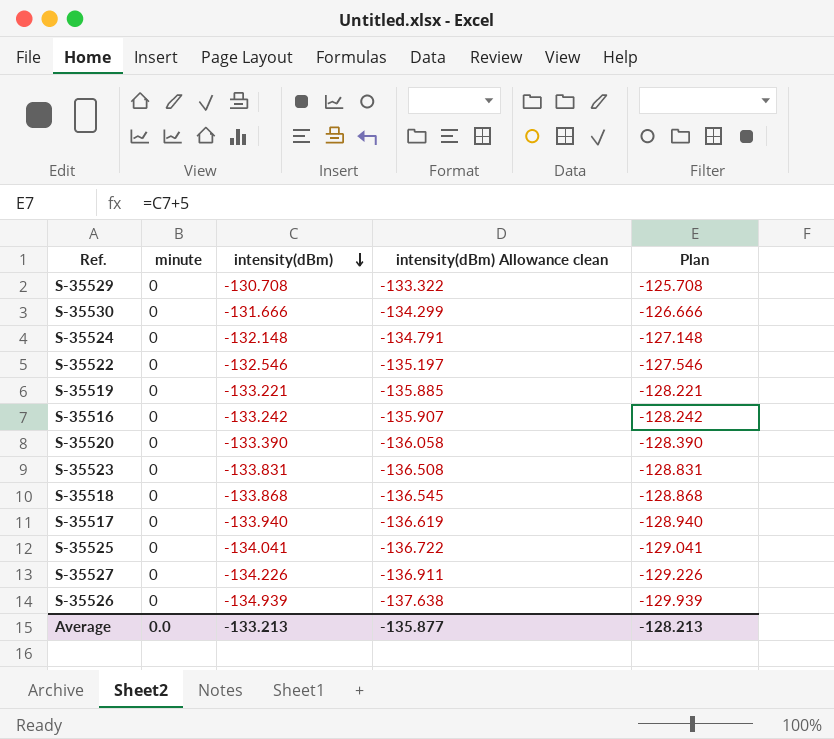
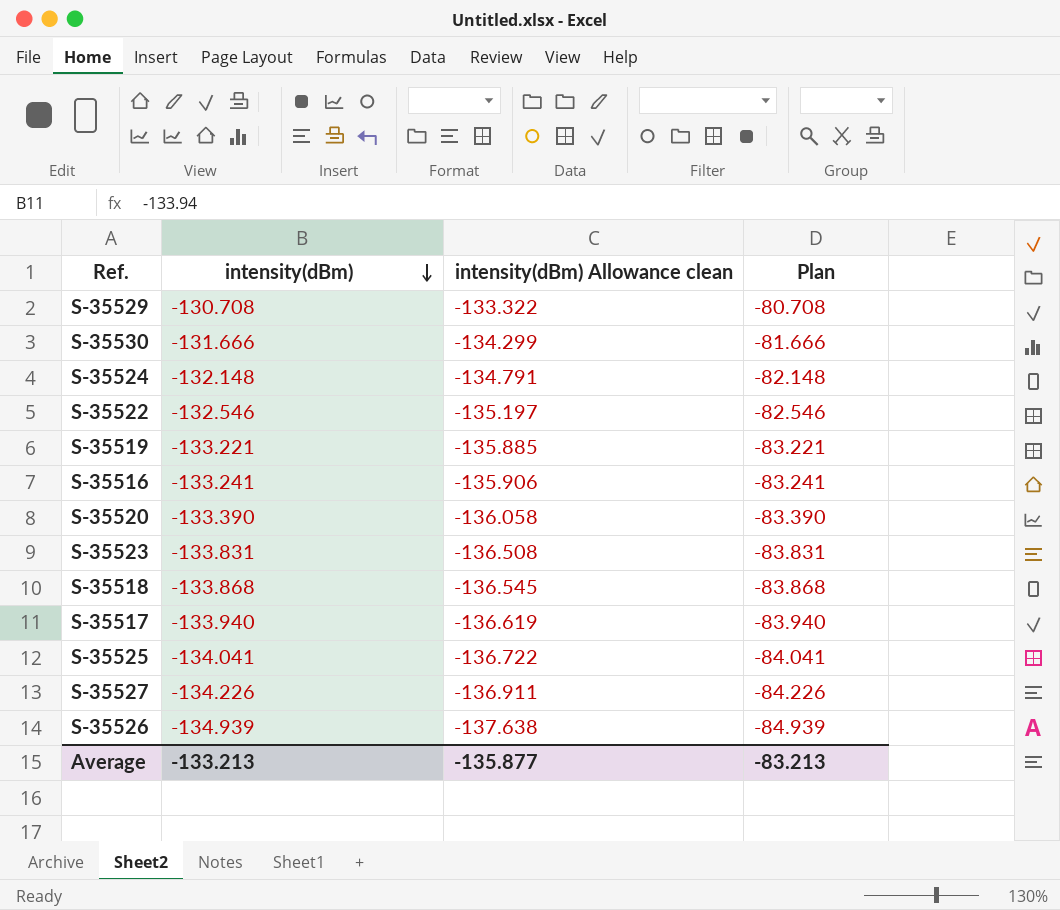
column minute | position: 2 -> none
column Plan | formula: [intensity(dBm)] + 5 -> [intensity(dBm)] + 50
S-35516 | intensity(dBm): -133.242 -> -133.241
S-35516 | intensity(dBm) Allowance clean: -135.907 -> -135.906
Average | Plan: -128.213 -> -83.213

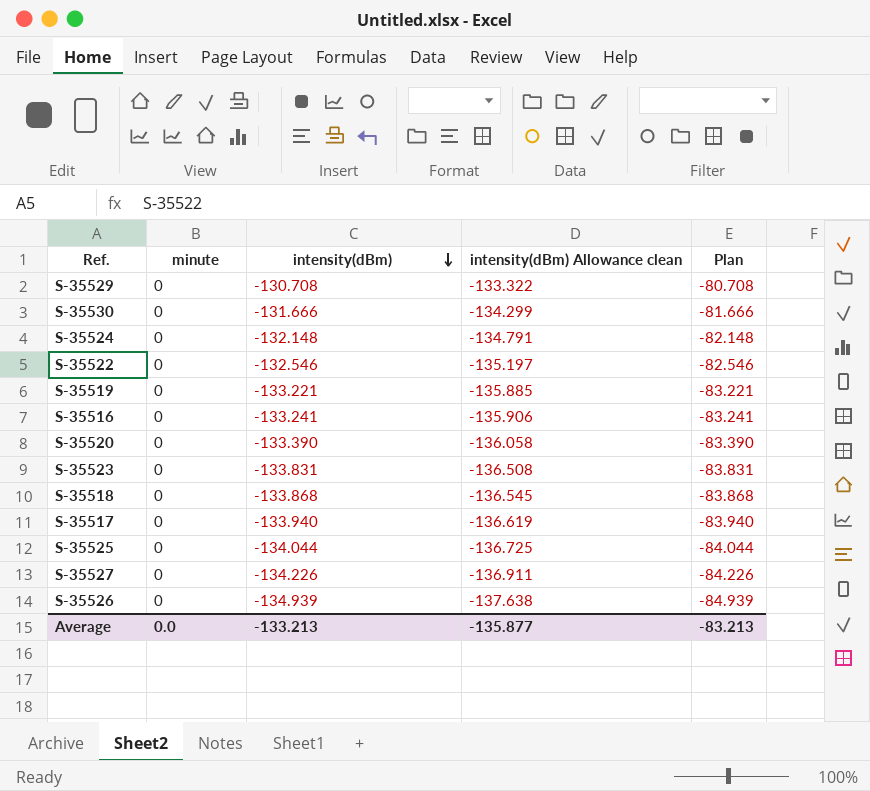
column minute | position: none -> 2
S-35525 | intensity(dBm): -134.041 -> -134.044
S-35525 | intensity(dBm) Allowance clean: -136.722 -> -136.725
S-35525 | Plan: -84.041 -> -84.044

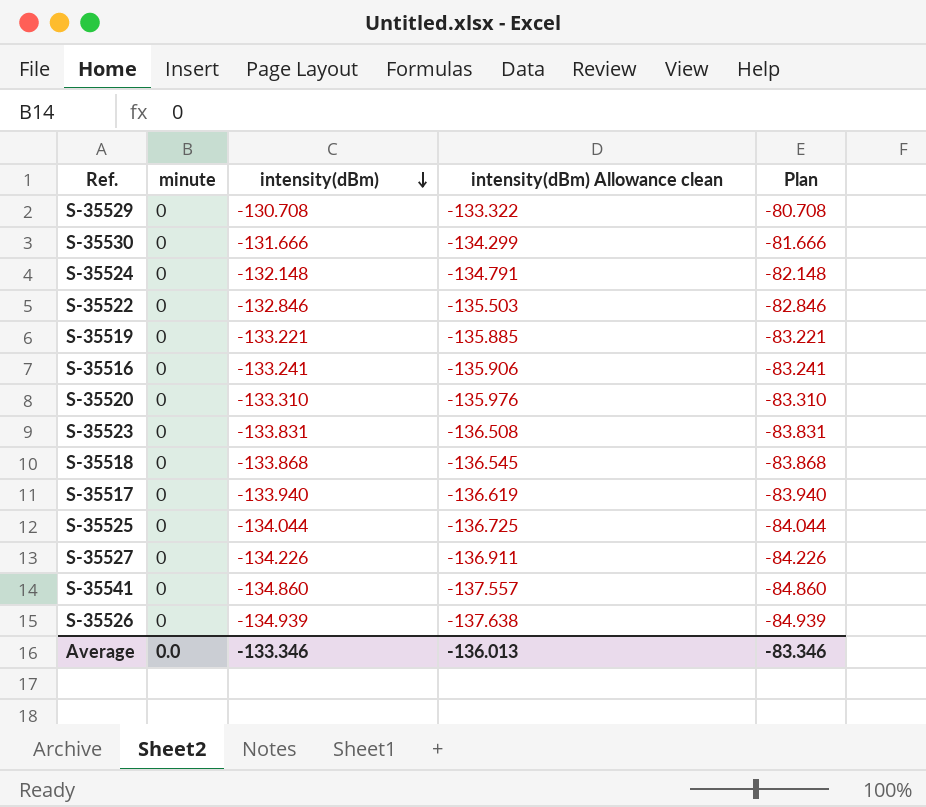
S-35522 | intensity(dBm): -132.546 -> -132.846
S-35522 | intensity(dBm) Allowance clean: -135.197 -> -135.503
S-35522 | Plan: -82.546 -> -82.846
S-35520 | intensity(dBm): -133.390 -> -133.310
S-35520 | intensity(dBm) Allowance clean: -136.058 -> -135.976
S-35520 | Plan: -83.390 -> -83.310
row S-35541: none -> 0 | -134.860 | -137.557 | -84.860
Average | intensity(dBm): -133.213 -> -133.346
Average | intensity(dBm) Allowance clean: -135.877 -> -136.013
Average | Plan: -83.213 -> -83.346

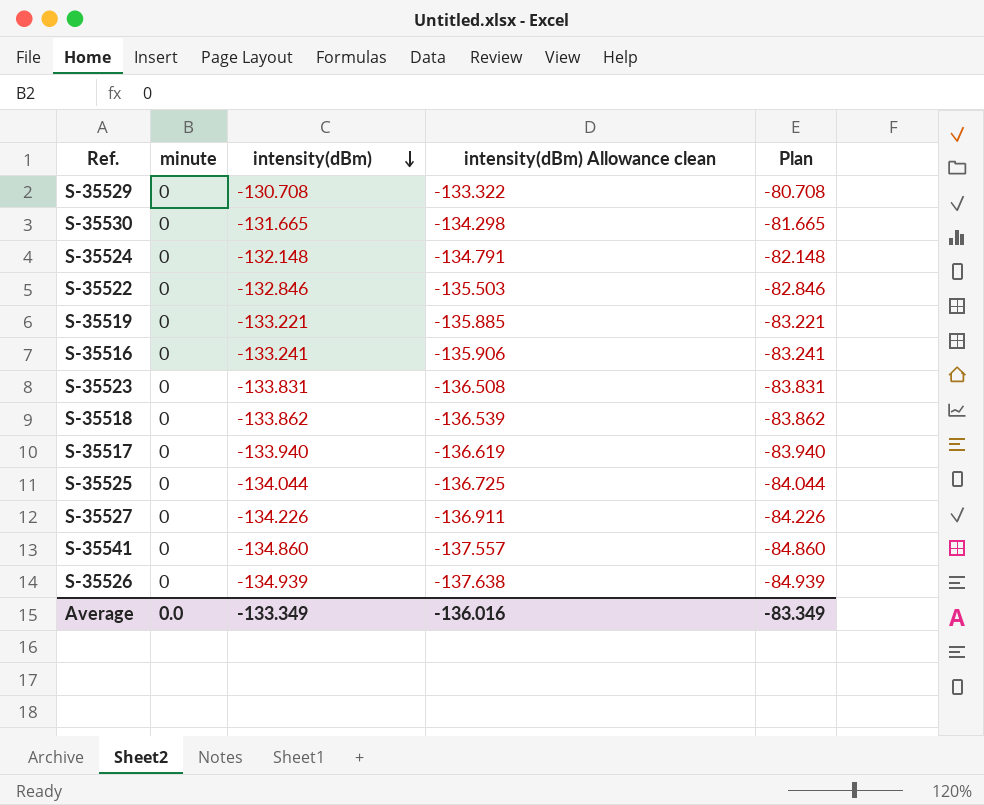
row S-35520: 0 | -133.310 | -135.976 | -83.310 -> none
S-35530 | intensity(dBm): -131.666 -> -131.665
S-35530 | intensity(dBm) Allowance clean: -134.299 -> -134.298
S-35530 | Plan: -81.666 -> -81.665
S-35518 | intensity(dBm): -133.868 -> -133.862
S-35518 | intensity(dBm) Allowance clean: -136.545 -> -136.539
S-35518 | Plan: -83.868 -> -83.862
Average | intensity(dBm): -133.346 -> -133.349
Average | intensity(dBm) Allowance clean: -136.013 -> -136.016
Average | Plan: -83.346 -> -83.349

